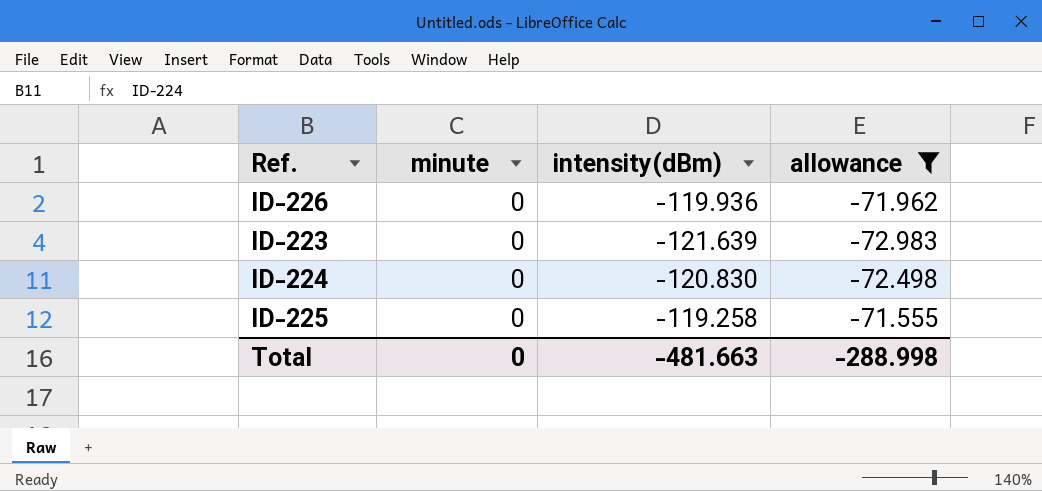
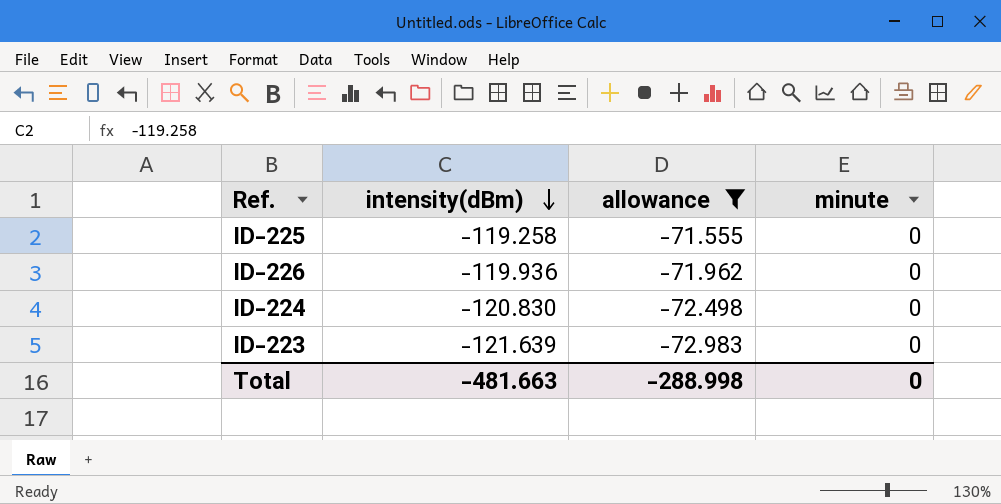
row order: none -> intensity(dBm) descending
column minute | position: 2 -> 4

